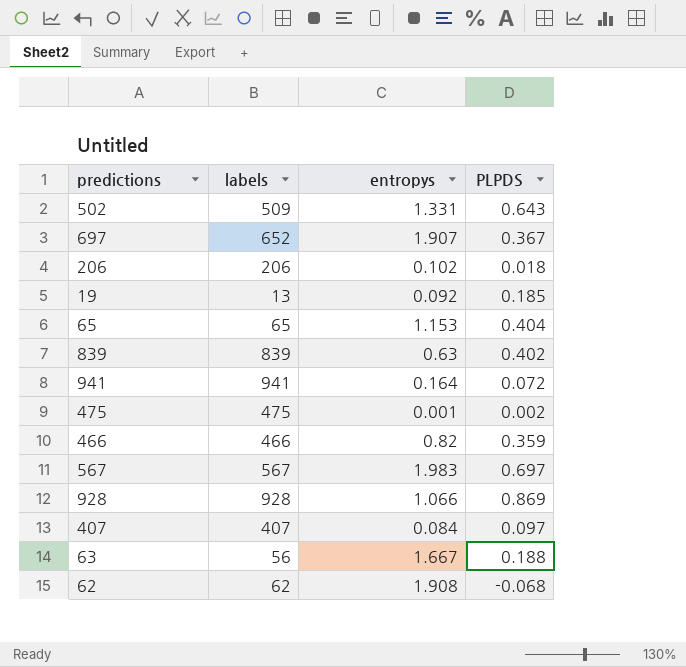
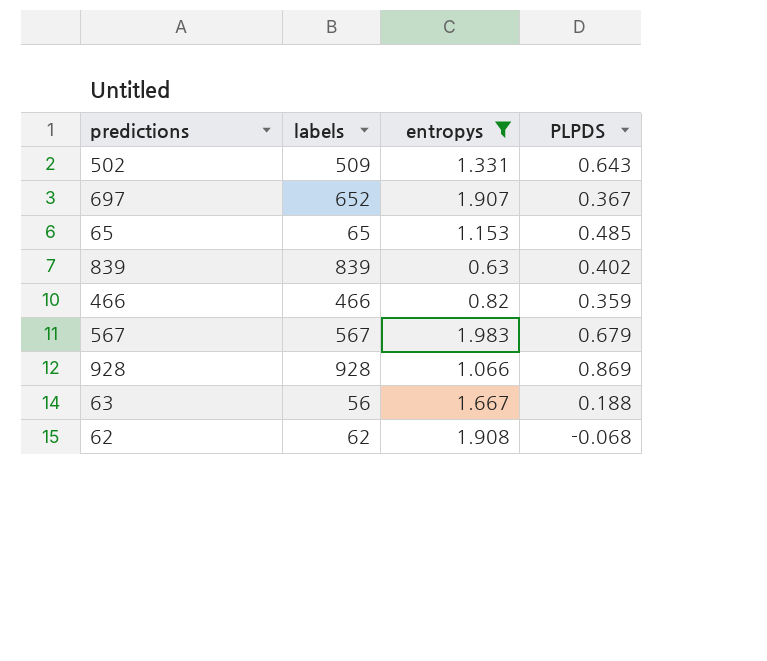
filter: none -> entropys >= 0.63
65 | PLPDS: 0.404 -> 0.485
567 | PLPDS: 0.697 -> 0.679

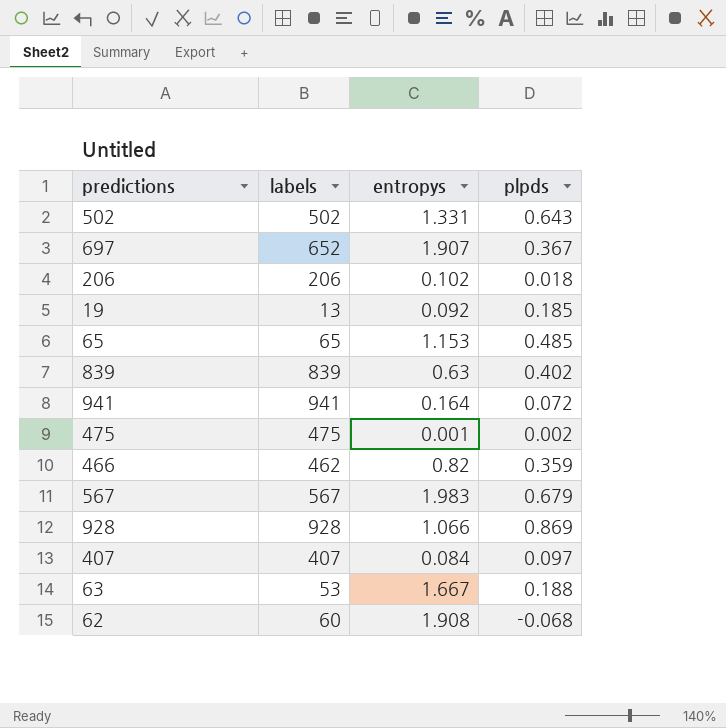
filter: entropys >= 0.63 -> none
column name: PLPDS -> plpds
502 | labels: 509 -> 502
466 | labels: 466 -> 462
63 | labels: 56 -> 53
62 | labels: 62 -> 60

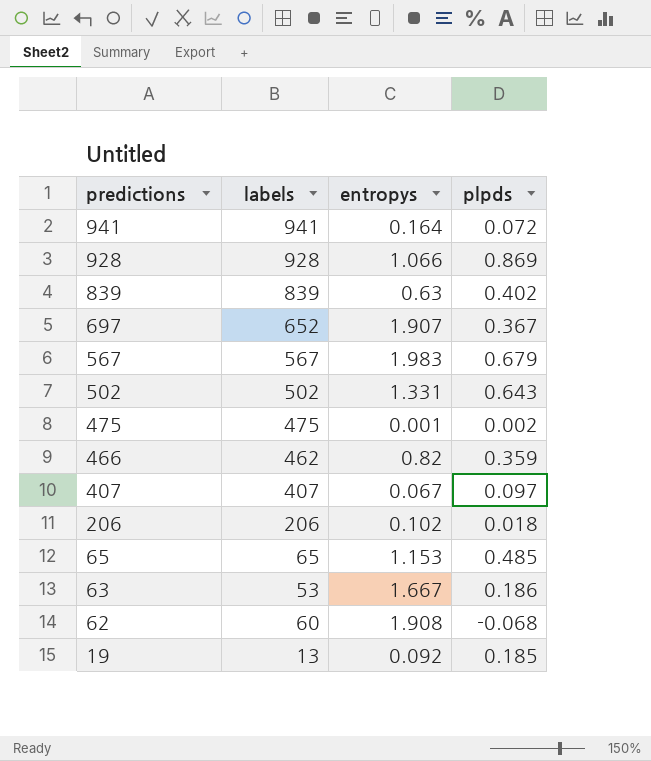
row order: none -> predictions descending
407 | entropys: 0.084 -> 0.067
63 | plpds: 0.188 -> 0.186

